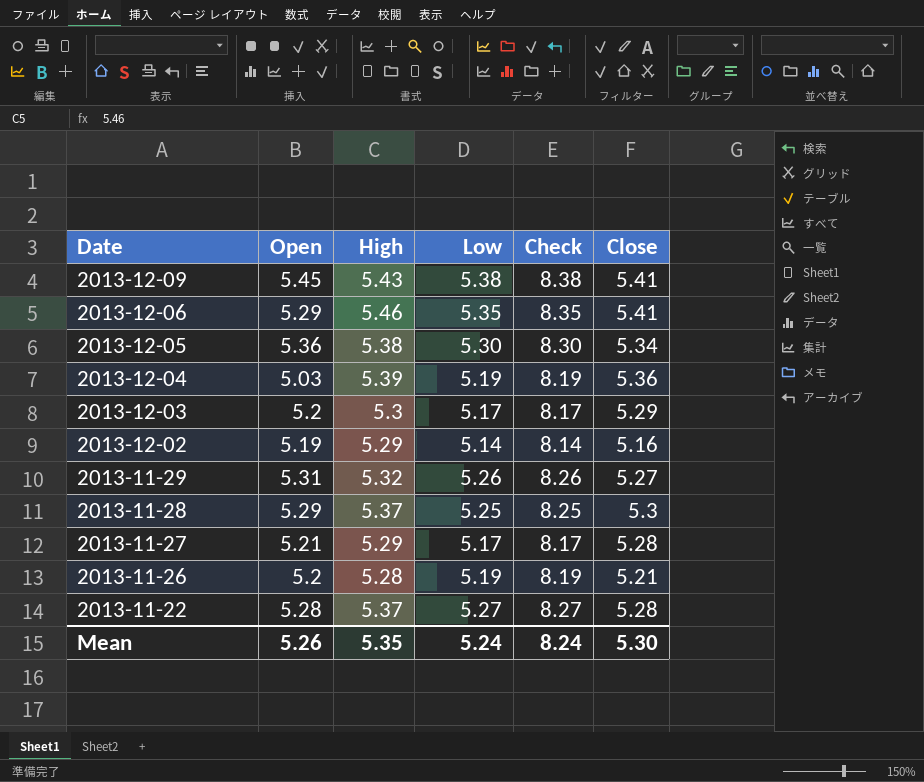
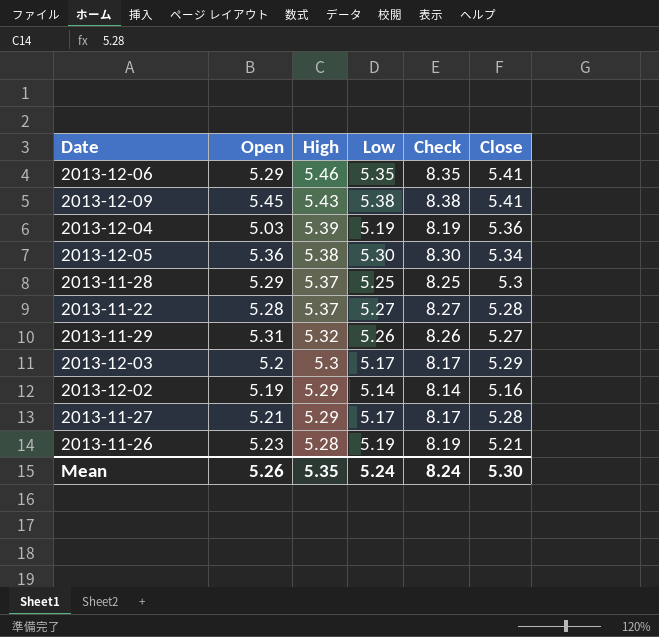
row order: Date descending -> High descending
2013-11-26 | Open: 5.2 -> 5.23

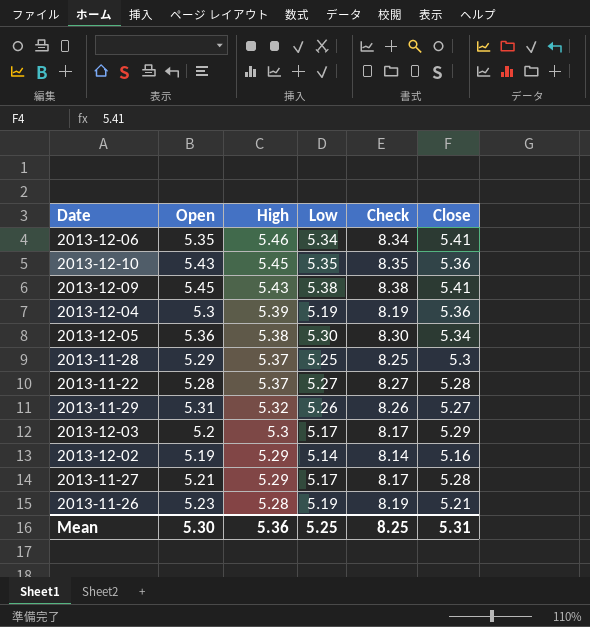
2013-12-06 | Open: 5.29 -> 5.35
2013-12-06 | Low: 5.35 -> 5.34
2013-12-06 | Check: 8.35 -> 8.34
row 2013-12-10: none -> 5.43 | 5.45 | 5.35 | 8.35 | 5.36
2013-12-04 | Open: 5.03 -> 5.3
Mean | Open: 5.26 -> 5.30
Mean | High: 5.35 -> 5.36
Mean | Low: 5.24 -> 5.25
Mean | Check: 8.24 -> 8.25
Mean | Close: 5.30 -> 5.31

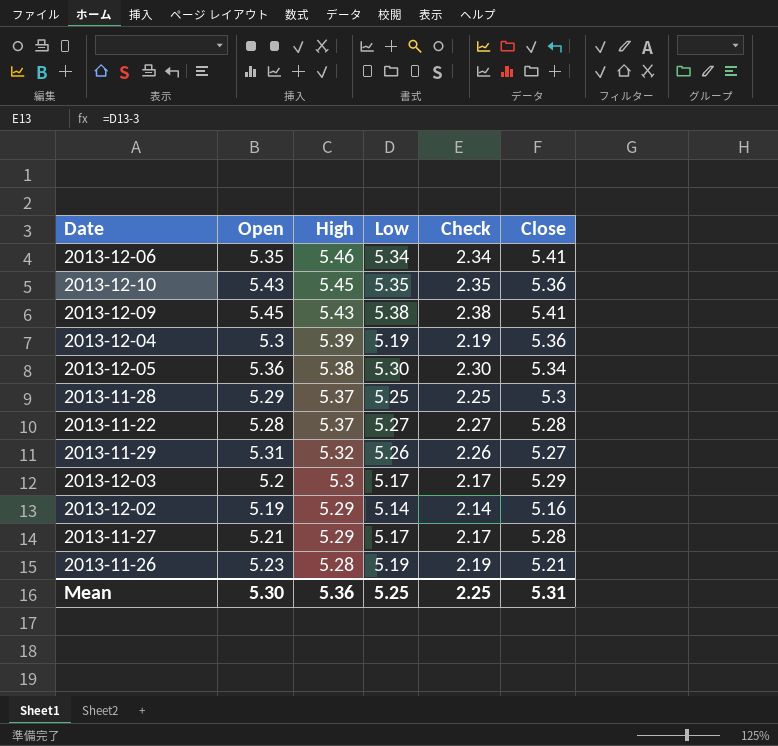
column Check | formula: [Low] + 3 -> [Low] - 3
Mean | Check: 8.25 -> 2.25

